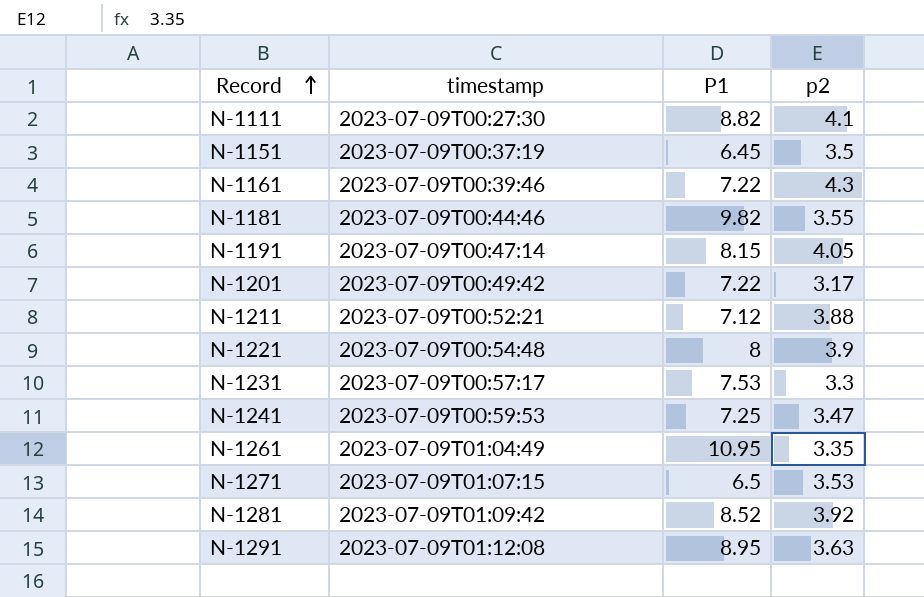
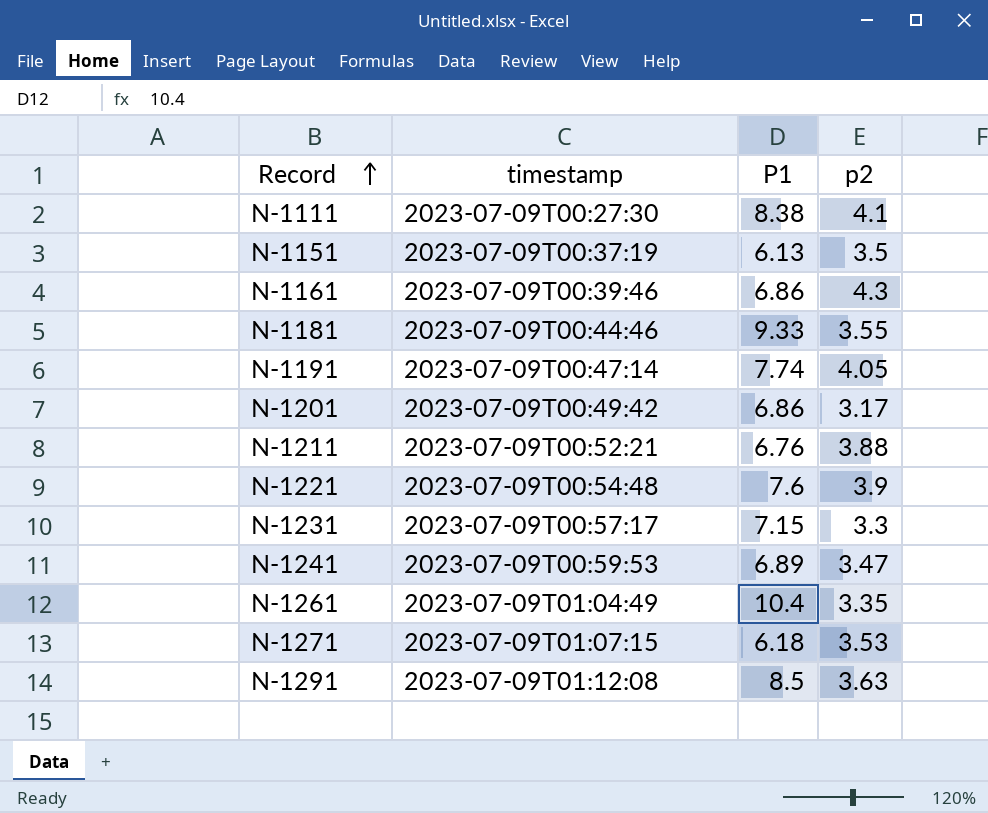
row N-1281: 2023-07-09T01:09:42 | 8.52 | 3.92 -> none
N-1111 | P1: 8.82 -> 8.38
N-1151 | P1: 6.45 -> 6.13
N-1161 | P1: 7.22 -> 6.86
N-1181 | P1: 9.82 -> 9.33
N-1191 | P1: 8.15 -> 7.74
N-1201 | P1: 7.22 -> 6.86
N-1211 | P1: 7.12 -> 6.76
N-1221 | P1: 8 -> 7.6
N-1231 | P1: 7.53 -> 7.15
N-1241 | P1: 7.25 -> 6.89
N-1261 | P1: 10.95 -> 10.4
N-1271 | P1: 6.5 -> 6.18
N-1291 | P1: 8.95 -> 8.5

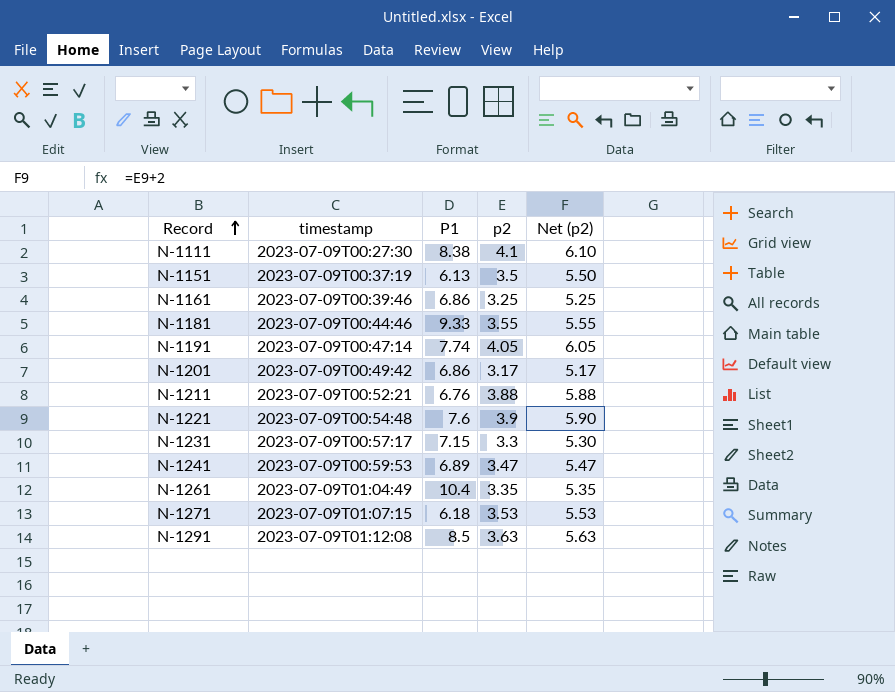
column Net (p2) | formula: none -> [p2] + 2
N-1161 | p2: 4.3 -> 3.25

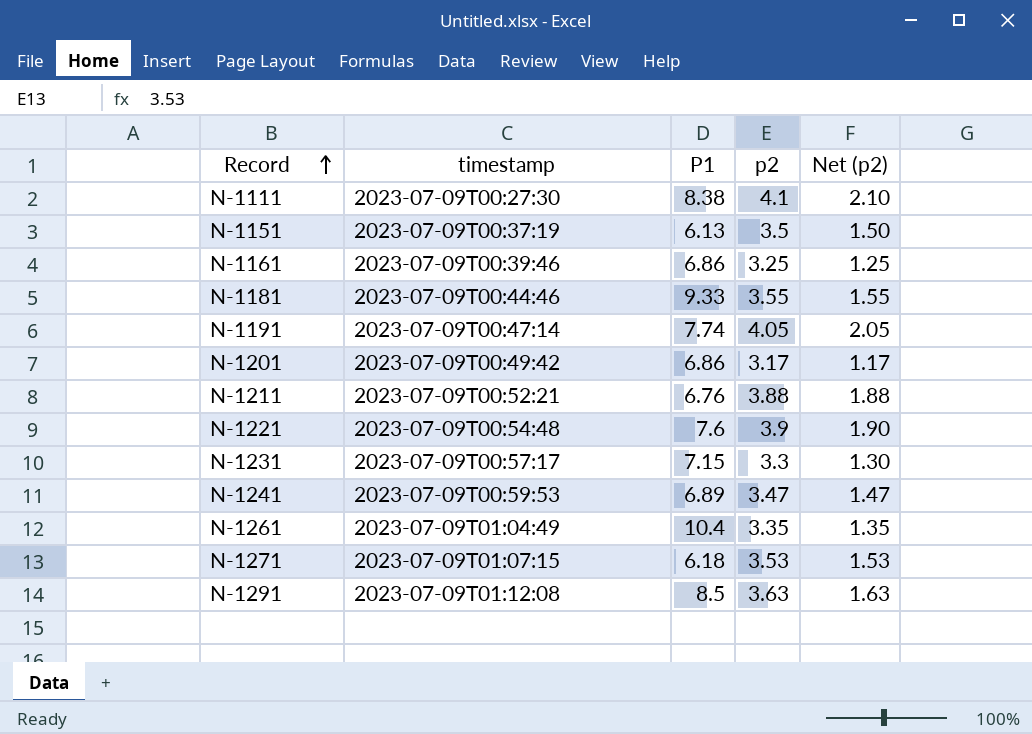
column Net (p2) | formula: [p2] + 2 -> [p2] - 2

